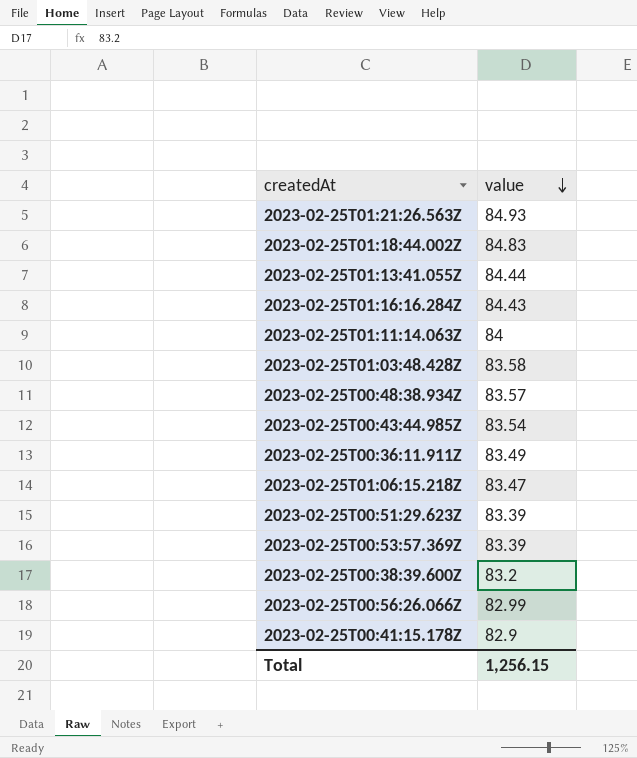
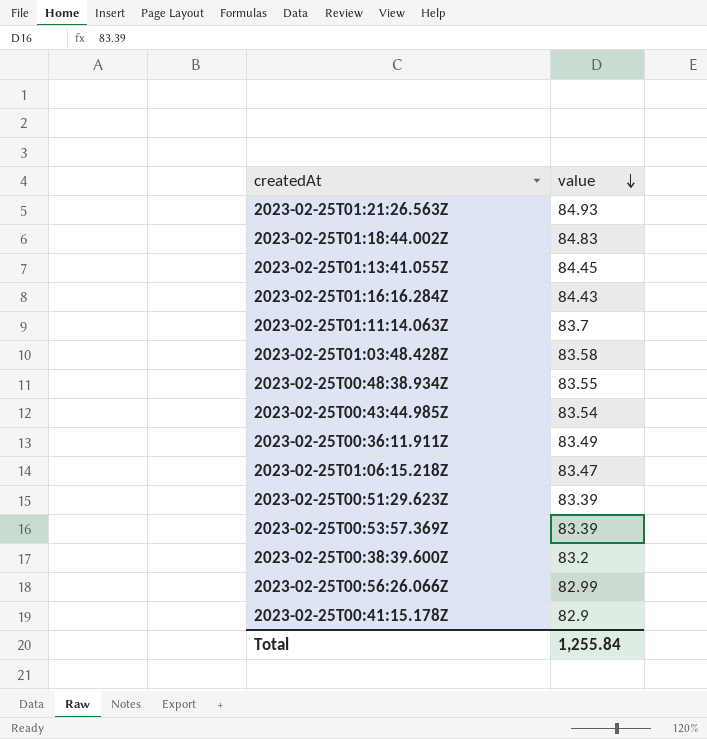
2023-02-25T01:13:41.055Z | value: 84.44 -> 84.45
2023-02-25T01:11:14.063Z | value: 84 -> 83.7
2023-02-25T00:48:38.934Z | value: 83.57 -> 83.55
Total | value: 1,256.15 -> 1,255.84

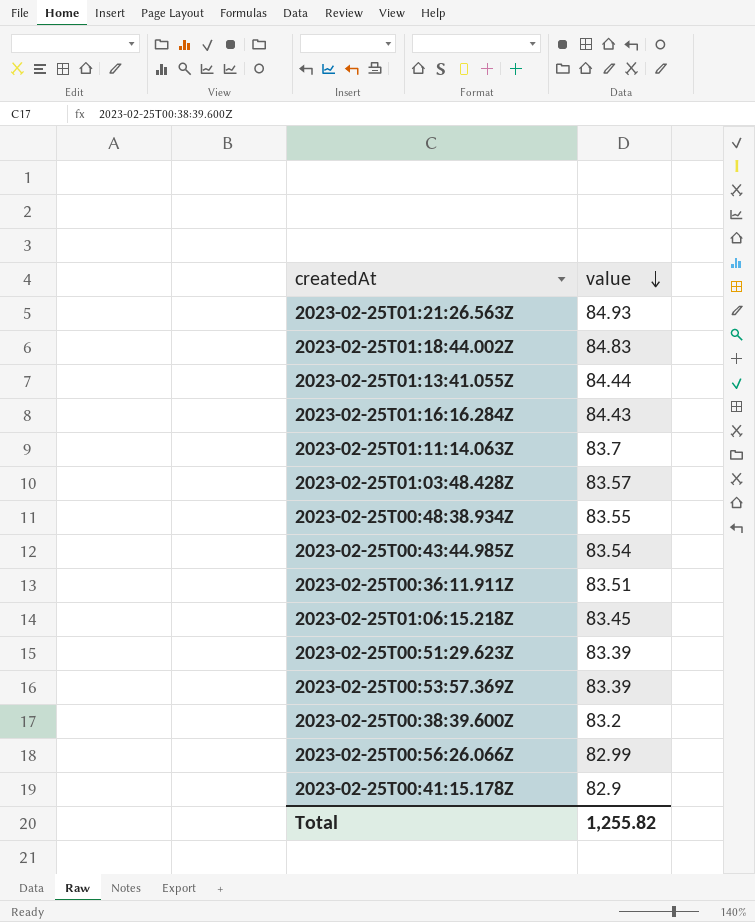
2023-02-25T01:13:41.055Z | value: 84.45 -> 84.44
2023-02-25T01:03:48.428Z | value: 83.58 -> 83.57
2023-02-25T00:36:11.911Z | value: 83.49 -> 83.51
2023-02-25T01:06:15.218Z | value: 83.47 -> 83.45
Total | value: 1,255.84 -> 1,255.82

